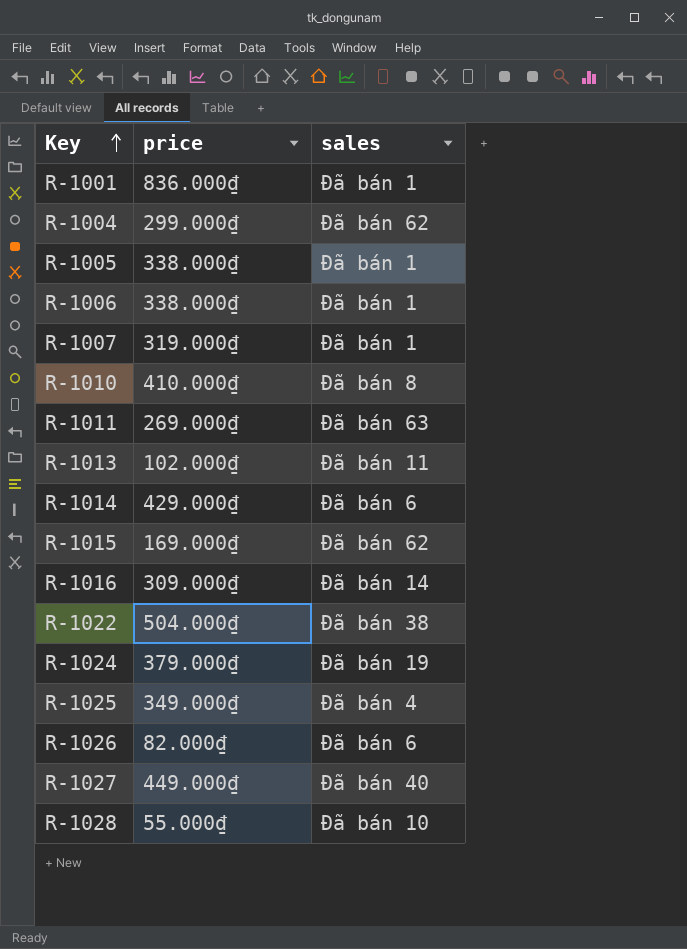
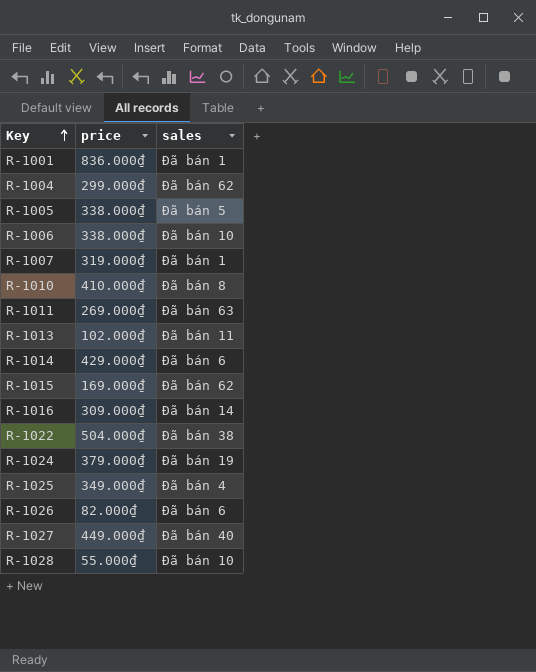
R-1005 | sales: Đã bán 1 -> Đã bán 5
R-1006 | sales: Đã bán 1 -> Đã bán 10

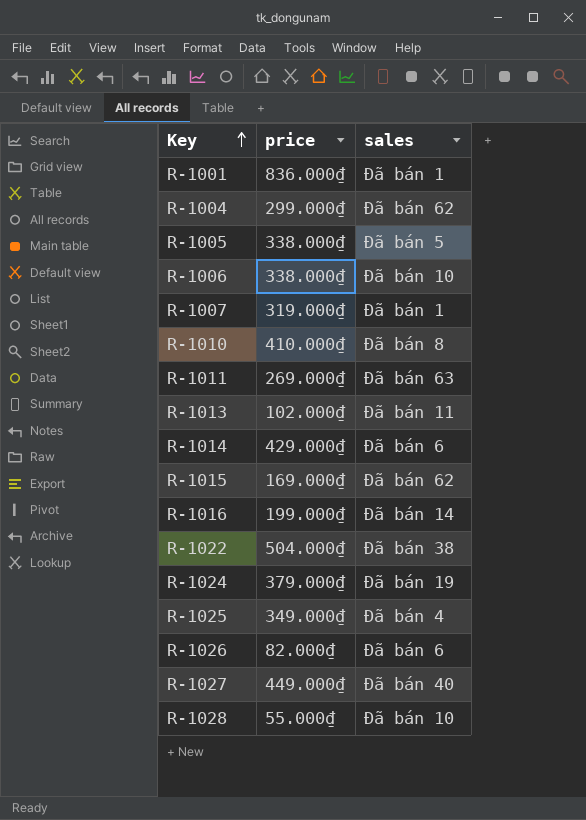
R-1016 | price: 309.000₫ -> 199.000₫

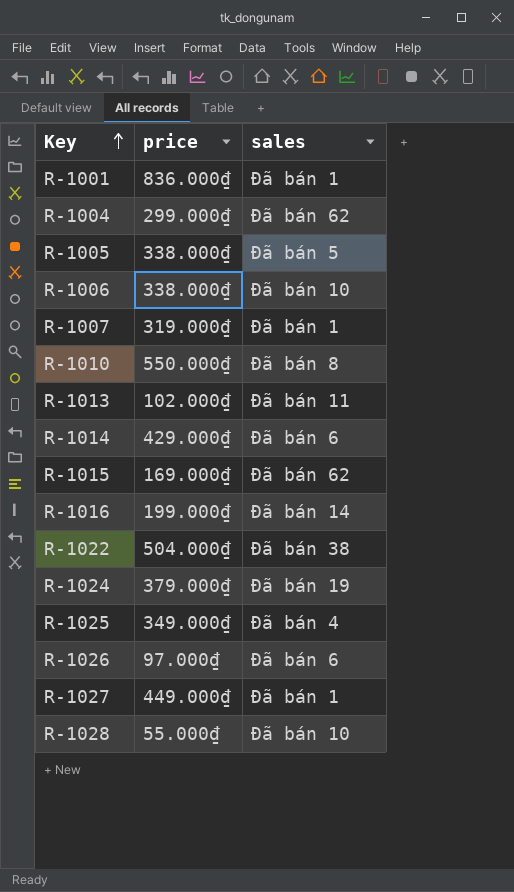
row R-1011: 269.000₫ | Đã bán 63 -> none
R-1010 | price: 410.000₫ -> 550.000₫
R-1026 | price: 82.000₫ -> 97.000₫
R-1027 | sales: Đã bán 40 -> Đã bán 1

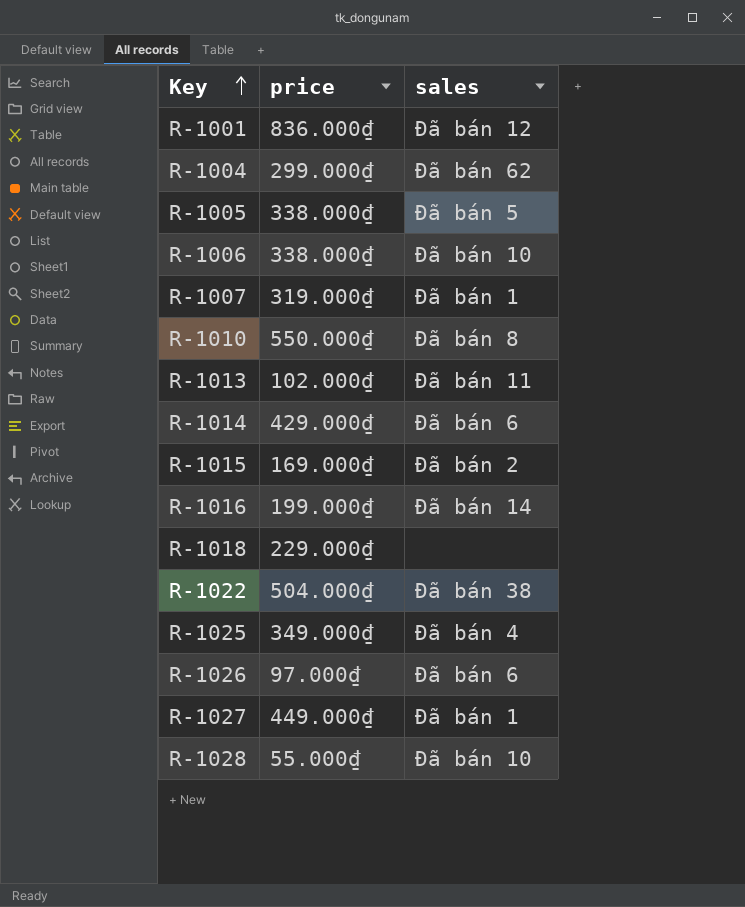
row R-1024: 379.000₫ | Đã bán 19 -> none
R-1001 | sales: Đã bán 1 -> Đã bán 12
R-1015 | sales: Đã bán 62 -> Đã bán 2
row R-1018: none -> 229.000₫ | none

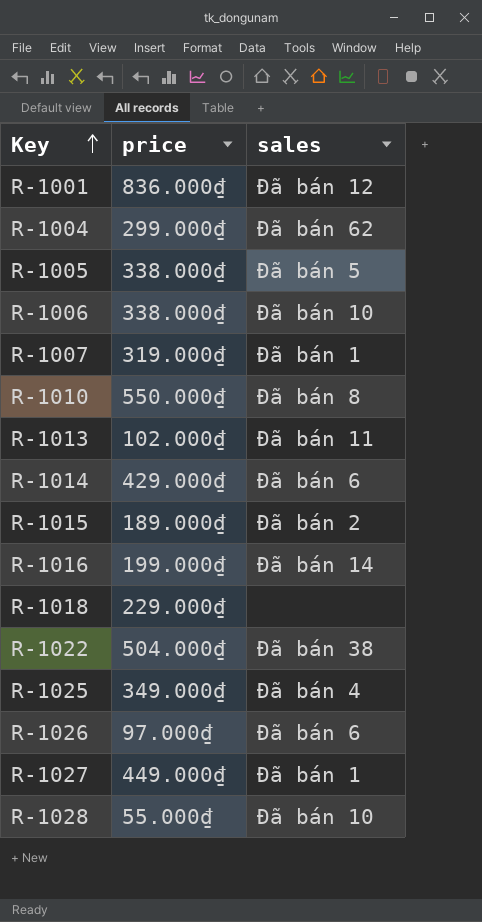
R-1015 | price: 169.000₫ -> 189.000₫

